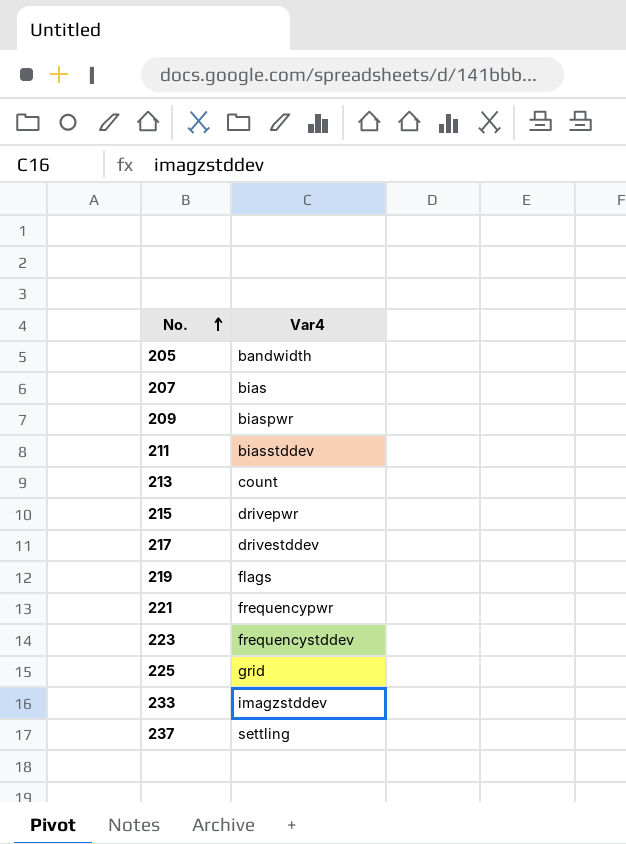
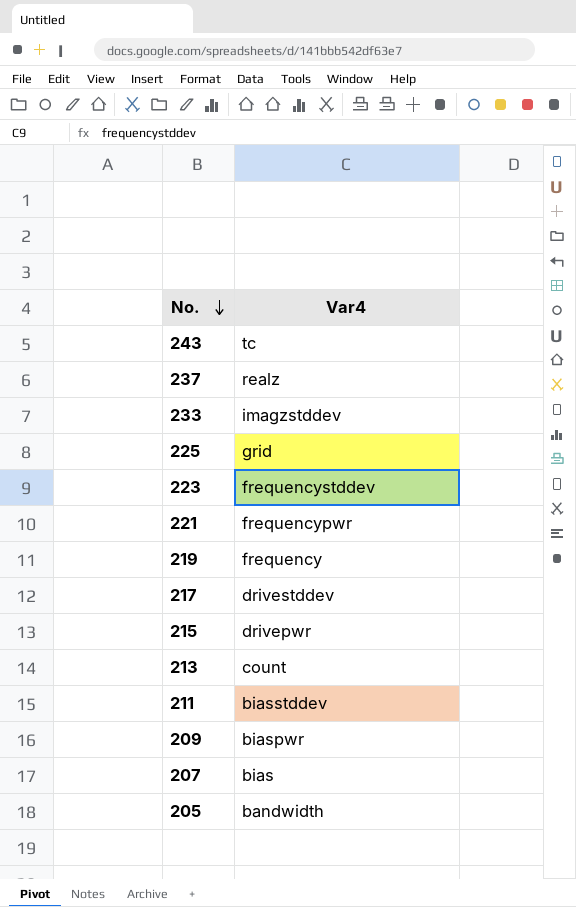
row order: No. ascending -> No. descending
row 243: none -> tc
237 | Var4: settling -> realz
219 | Var4: flags -> frequency

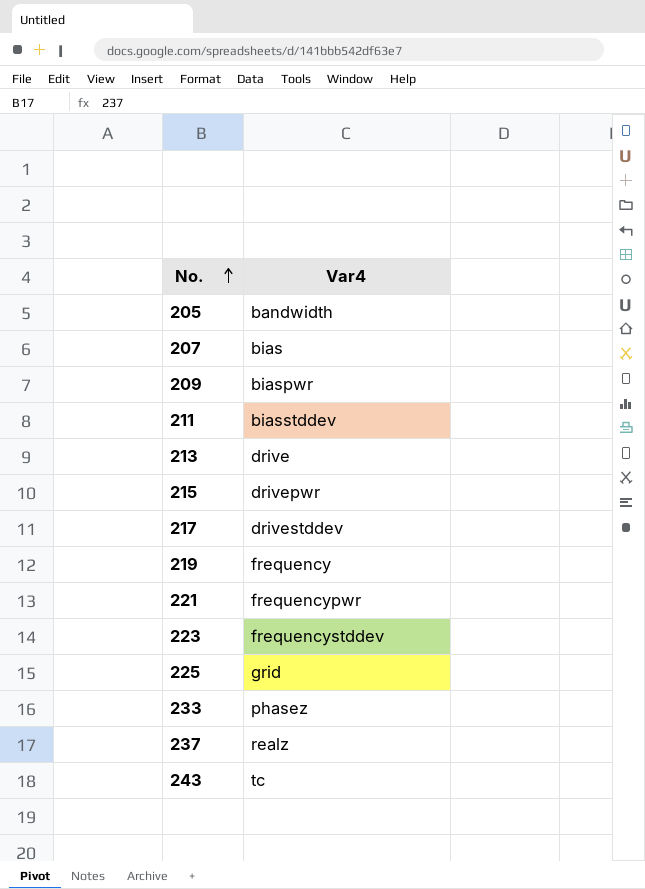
row order: No. descending -> No. ascending
213 | Var4: count -> drive
233 | Var4: imagzstddev -> phasez

